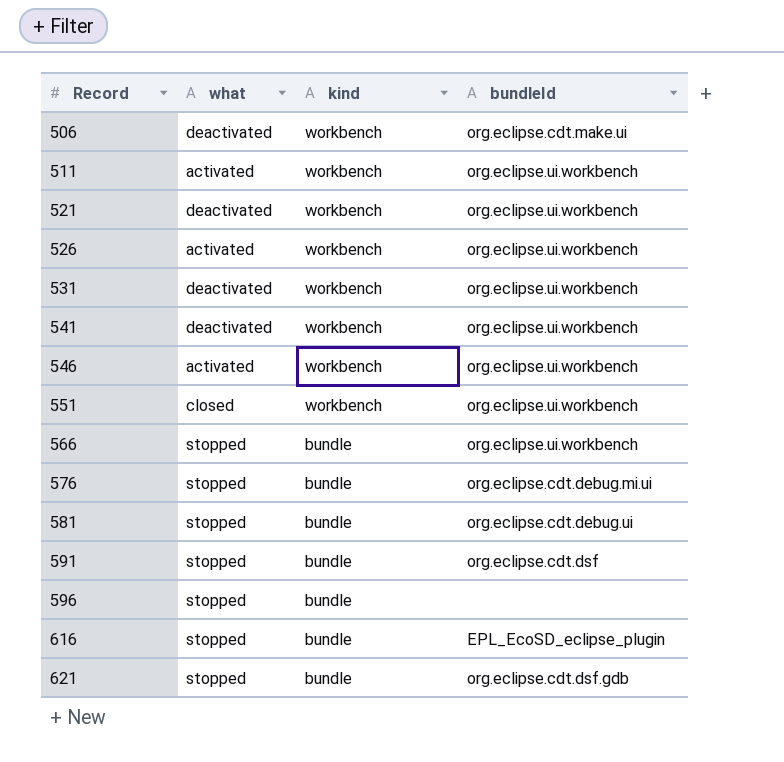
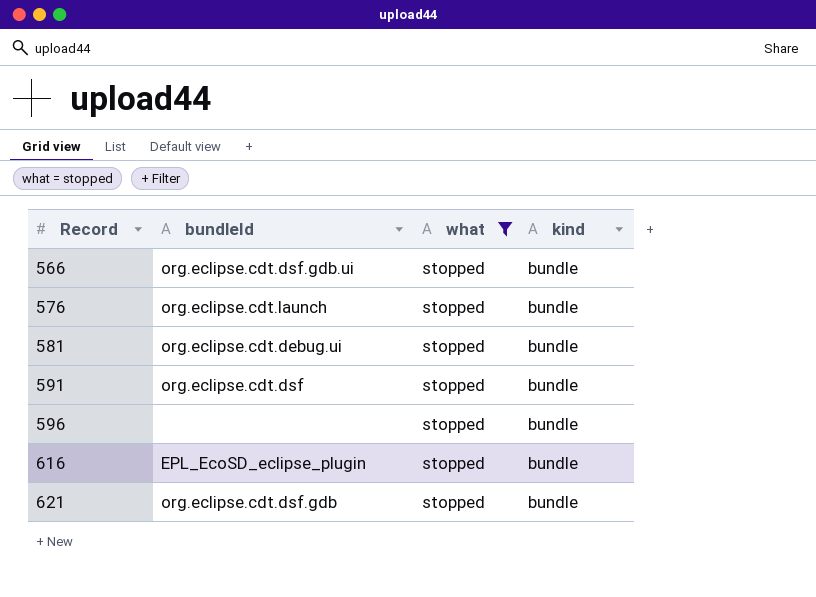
filter: none -> what = stopped
column bundleId | position: 4 -> 2
566 | bundleId: org.eclipse.ui.workbench -> org.eclipse.cdt.dsf.gdb.ui
576 | bundleId: org.eclipse.cdt.debug.mi.ui -> org.eclipse.cdt.launch

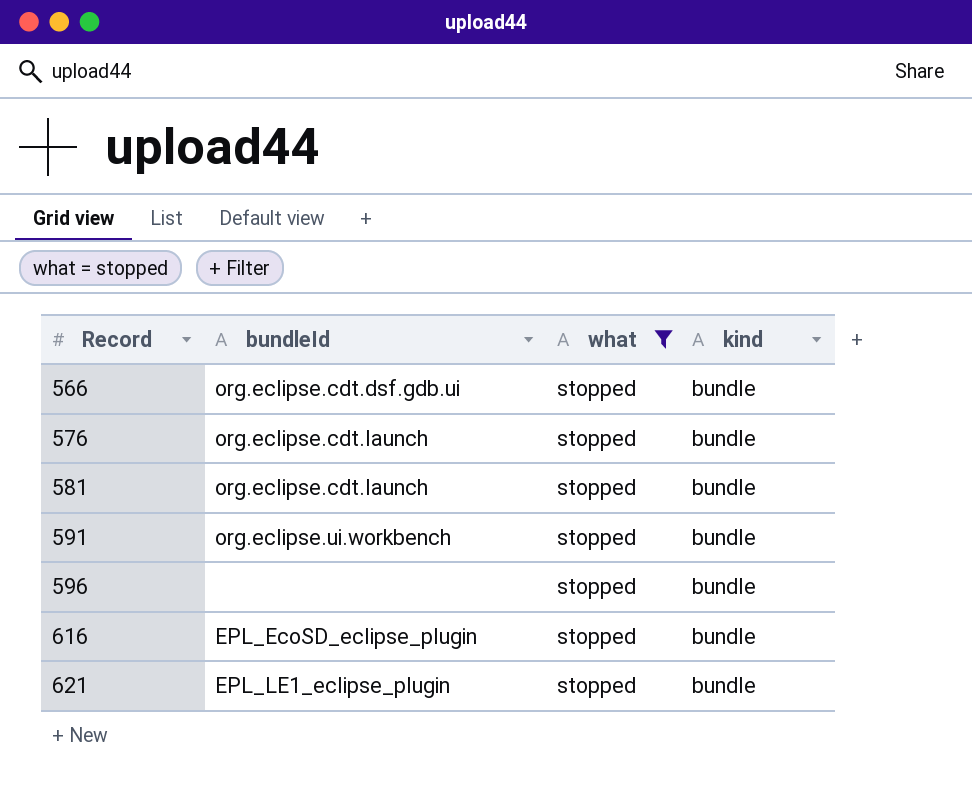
581 | bundleId: org.eclipse.cdt.debug.ui -> org.eclipse.cdt.launch
591 | bundleId: org.eclipse.cdt.dsf -> org.eclipse.ui.workbench
621 | bundleId: org.eclipse.cdt.dsf.gdb -> EPL_LE1_eclipse_plugin

